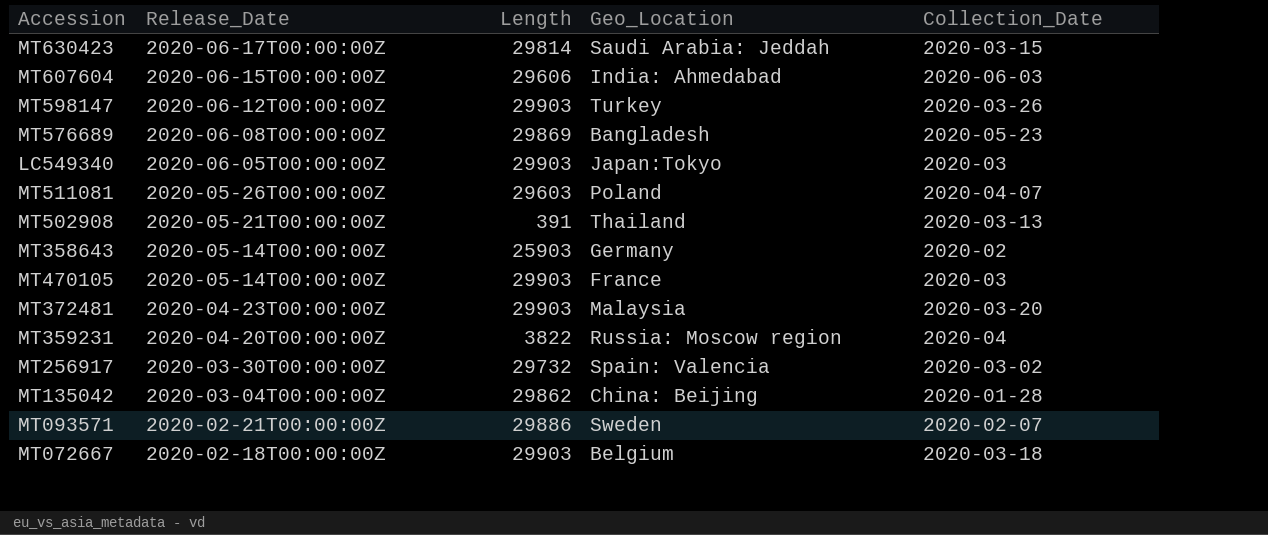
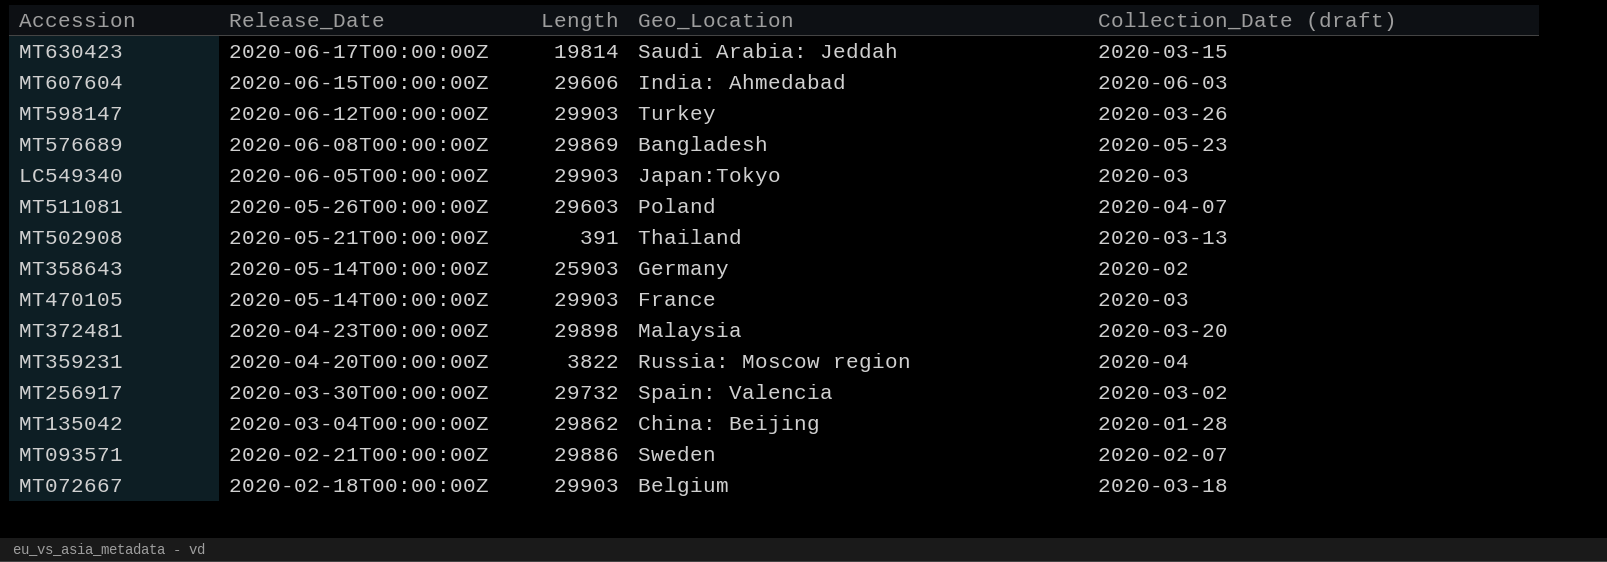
column name: Collection_Date -> Collection_Date (draft)
MT630423 | Length: 29814 -> 19814
MT372481 | Length: 29903 -> 29898

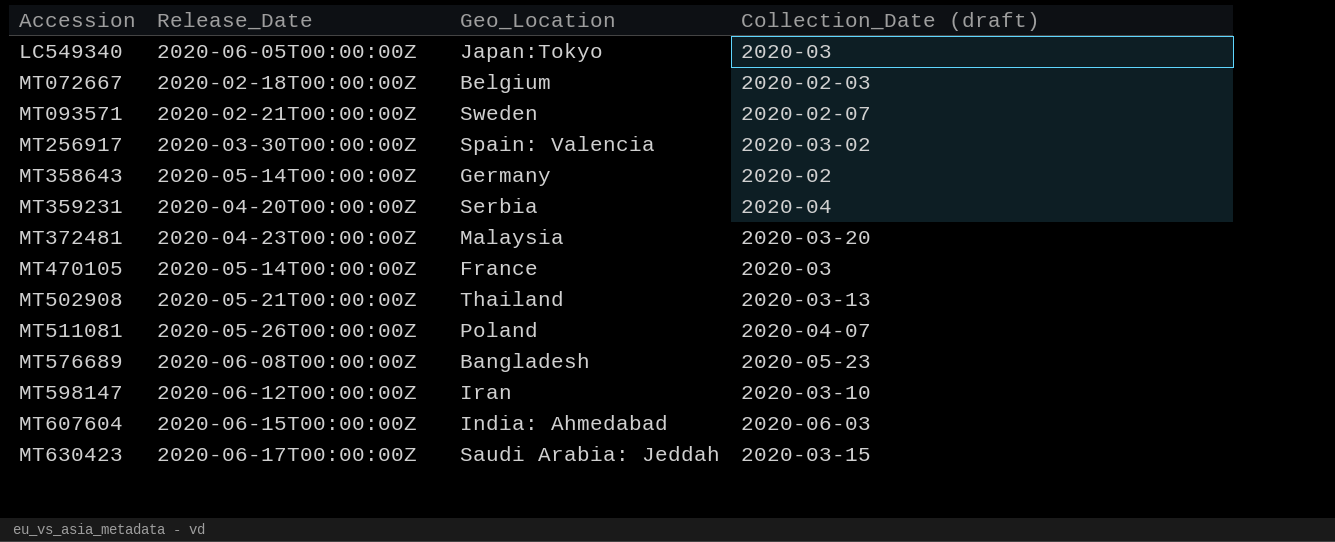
row order: Release_Date descending -> Accession ascending
column Length | position: 3 -> none
row MT135042: 2020-03-04T00:00:00Z | 29862 | China: Beijing | 2020-01-28 -> none
MT072667 | Collection_Date (draft): 2020-03-18 -> 2020-02-03
MT359231 | Geo_Location: Russia: Moscow region -> Serbia
MT598147 | Geo_Location: Turkey -> Iran
MT598147 | Collection_Date (draft): 2020-03-26 -> 2020-03-10

